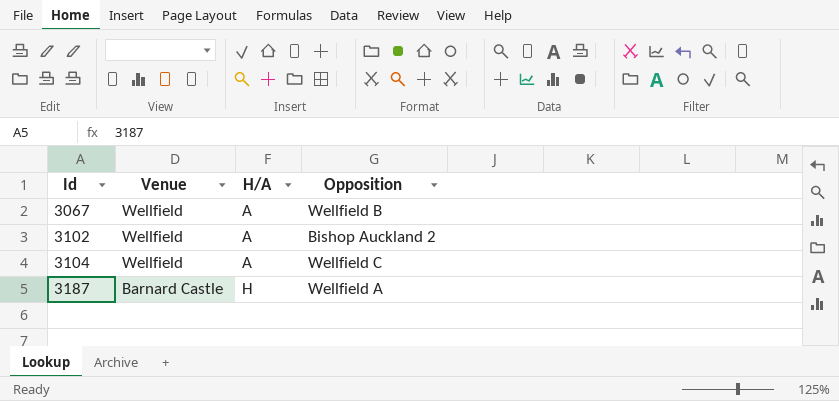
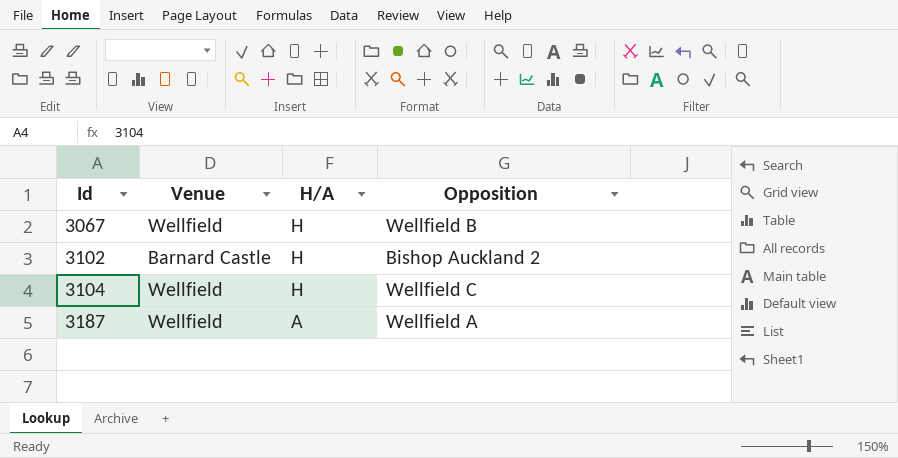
3067 | H/A: A -> H
3102 | Venue: Wellfield -> Barnard Castle
3102 | H/A: A -> H
3104 | H/A: A -> H
3187 | Venue: Barnard Castle -> Wellfield
3187 | H/A: H -> A

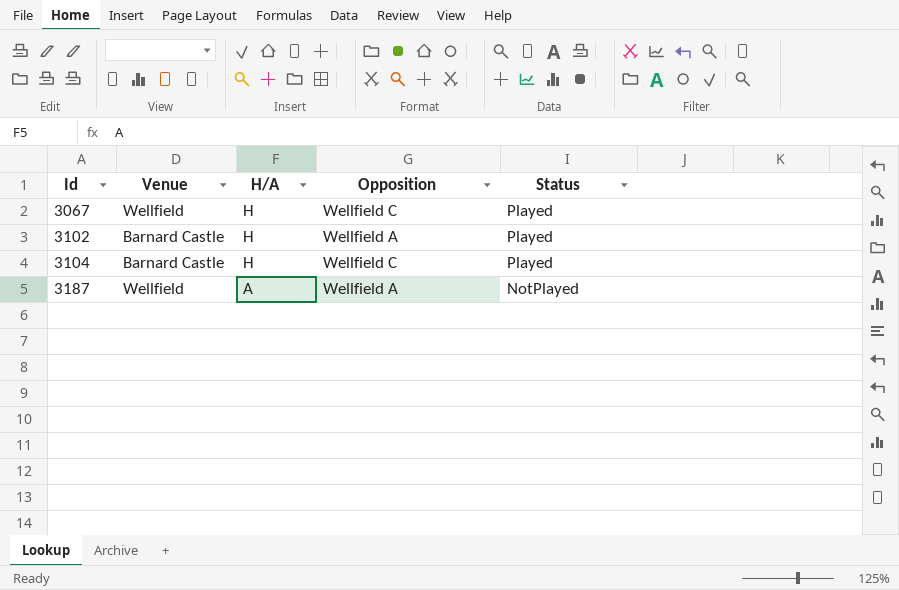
column Status | position: none -> 5
3067 | Opposition: Wellfield B -> Wellfield C
3102 | Opposition: Bishop Auckland 2 -> Wellfield A
3104 | Venue: Wellfield -> Barnard Castle

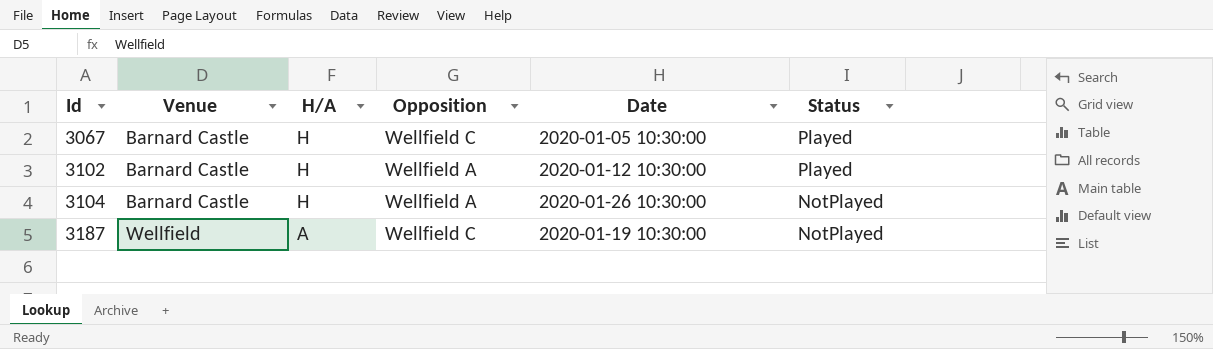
column Date | position: none -> 5
3067 | Venue: Wellfield -> Barnard Castle
3104 | Opposition: Wellfield C -> Wellfield A
3104 | Status: Played -> NotPlayed
3187 | Opposition: Wellfield A -> Wellfield C

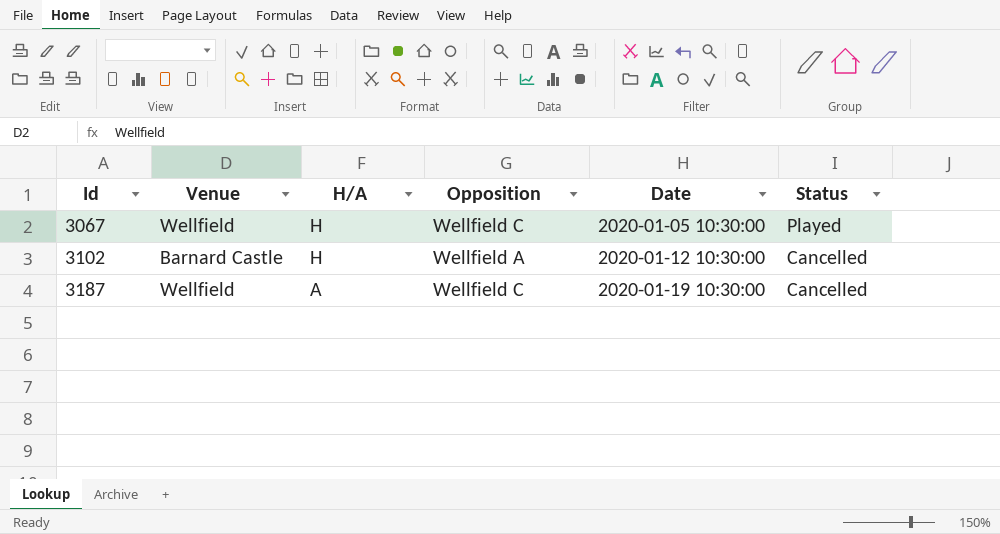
row 3104: Barnard Castle | H | Wellfield A | 2020-01-26 10:30:00 | NotPlayed -> none
3067 | Venue: Barnard Castle -> Wellfield
3102 | Status: Played -> Cancelled
3187 | Status: NotPlayed -> Cancelled

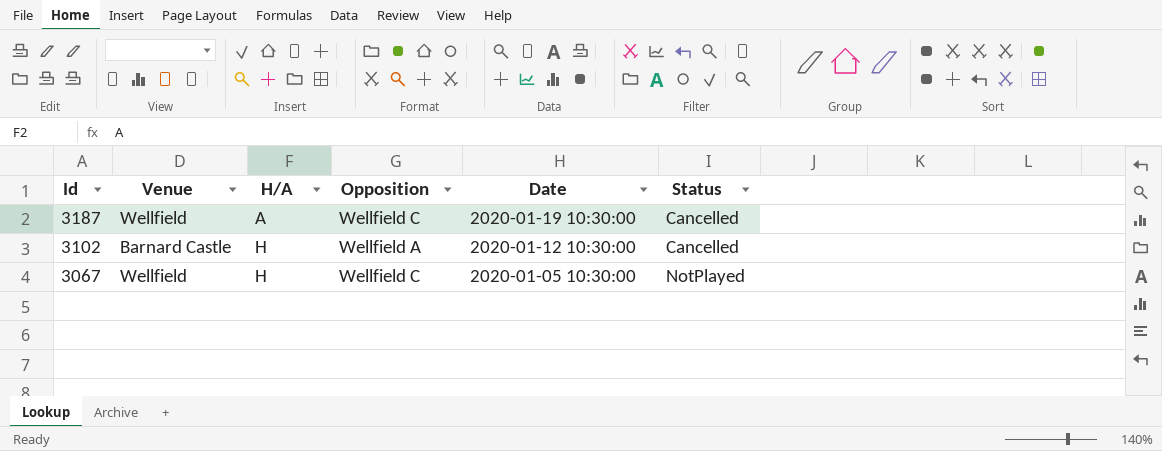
row order: Id ascending -> Id descending
3067 | Status: Played -> NotPlayed

